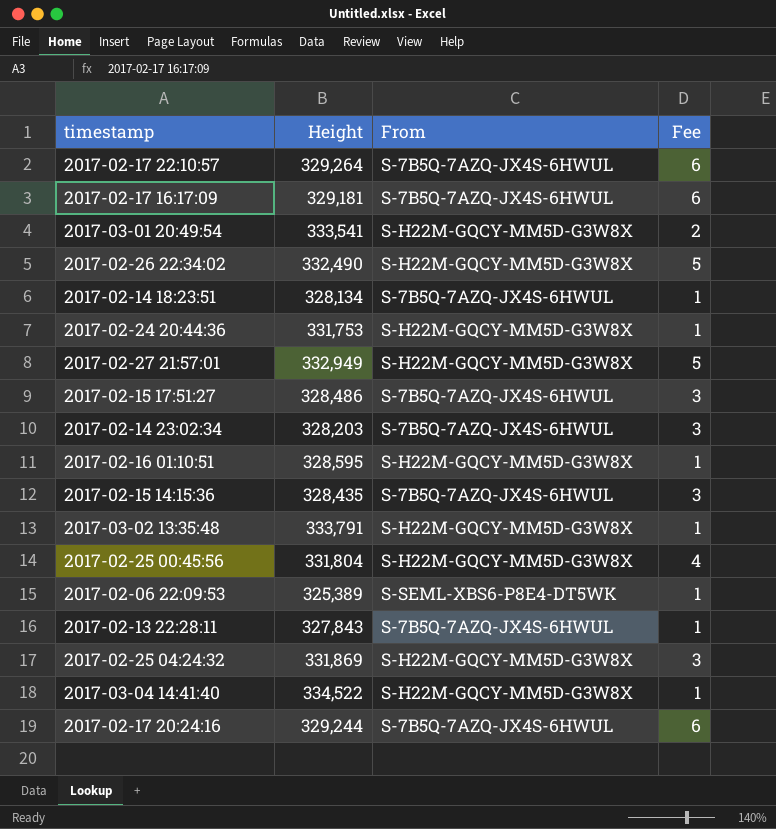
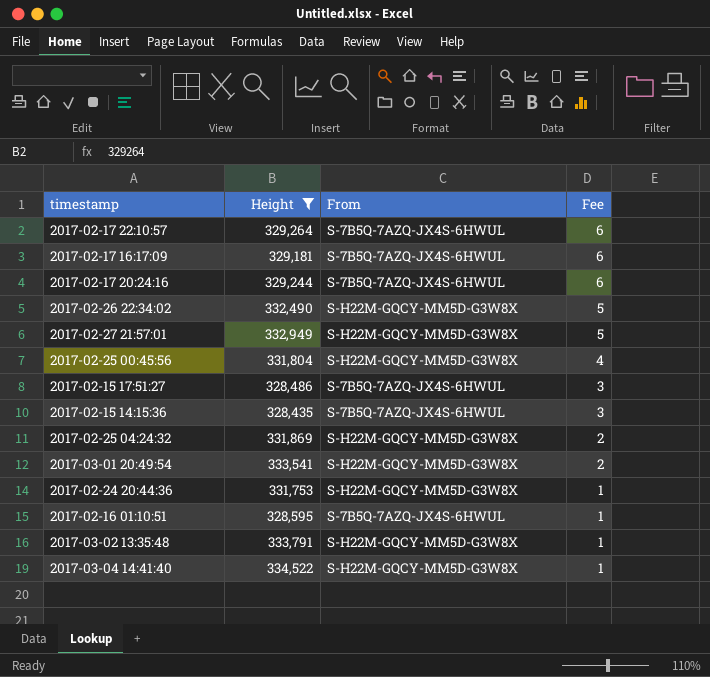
filter: none -> Height >= 328,435
row order: none -> Fee descending
2017-02-25 04:24:32 | Fee: 3 -> 2
2017-02-16 01:10:51 | From: S-H22M-GQCY-MM5D-G3W8X -> S-7B5Q-7AZQ-JX4S-6HWUL

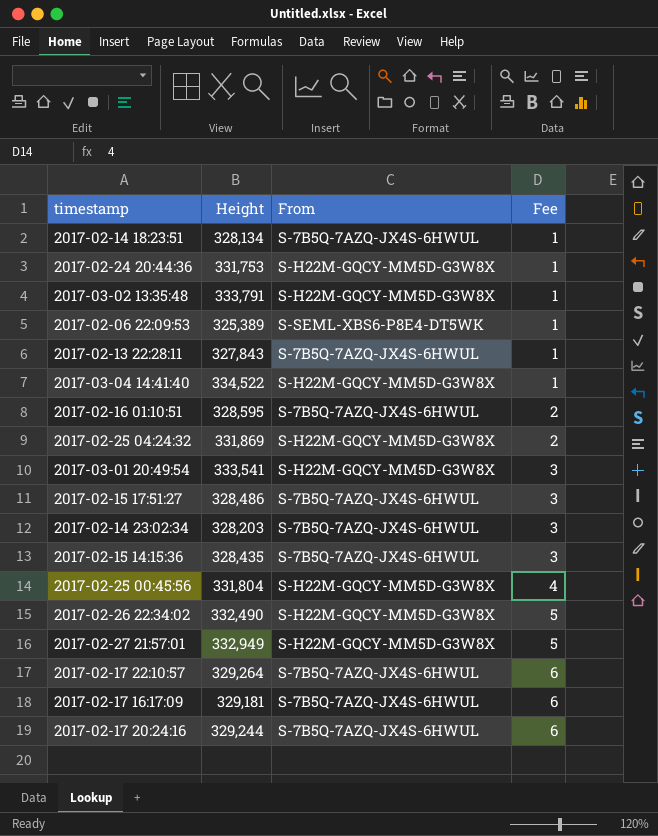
filter: Height >= 328,435 -> none
row order: Fee descending -> Fee ascending
2017-02-16 01:10:51 | Fee: 1 -> 2
2017-03-01 20:49:54 | Fee: 2 -> 3

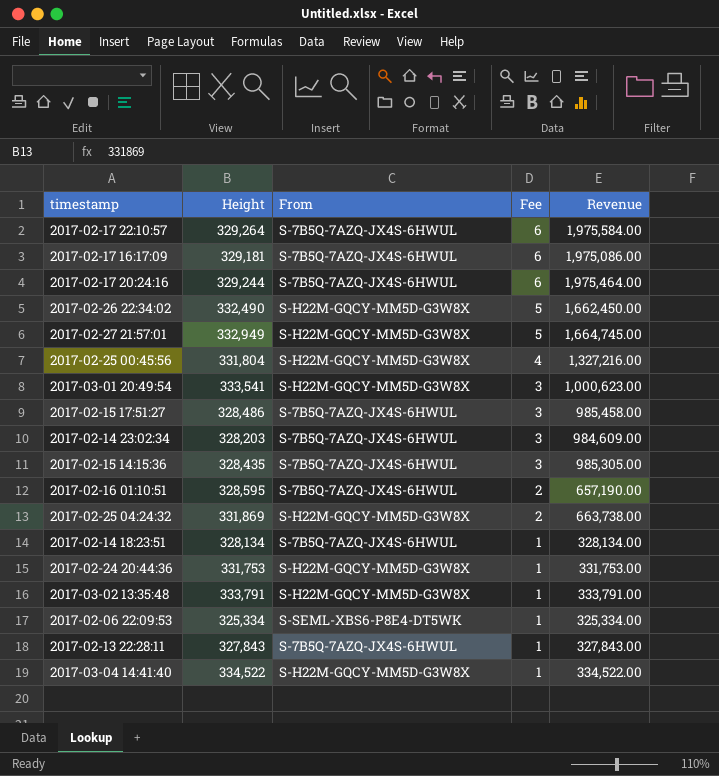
row order: Fee ascending -> Fee descending
column Revenue | formula: none -> [Height] * [Fee]
2017-02-06 22:09:53 | Height: 325,389 -> 325,334

